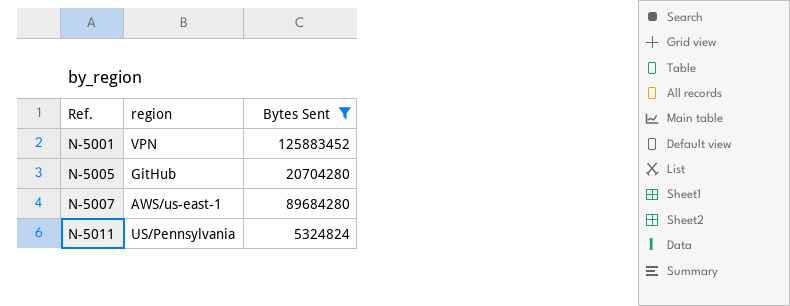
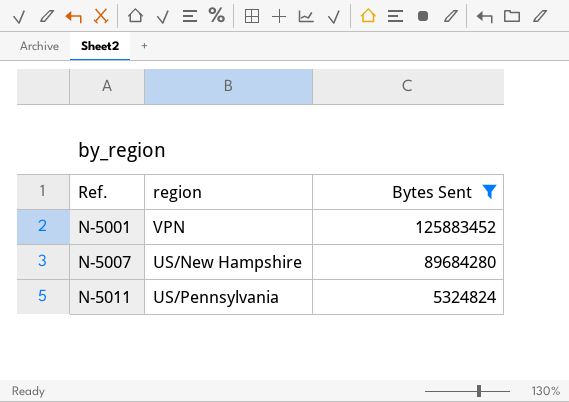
row N-5005: GitHub | 20704280 -> none
N-5007 | region: AWS/us-east-1 -> US/New Hampshire

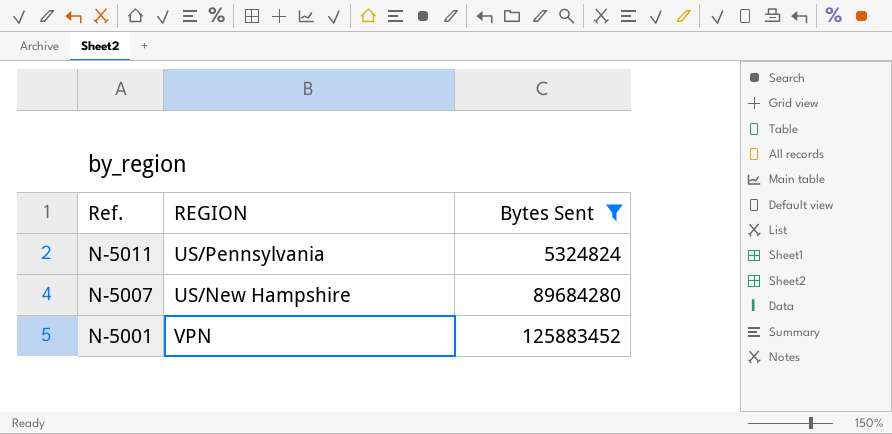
row order: Ref. ascending -> Ref. descending
column name: region -> REGION

